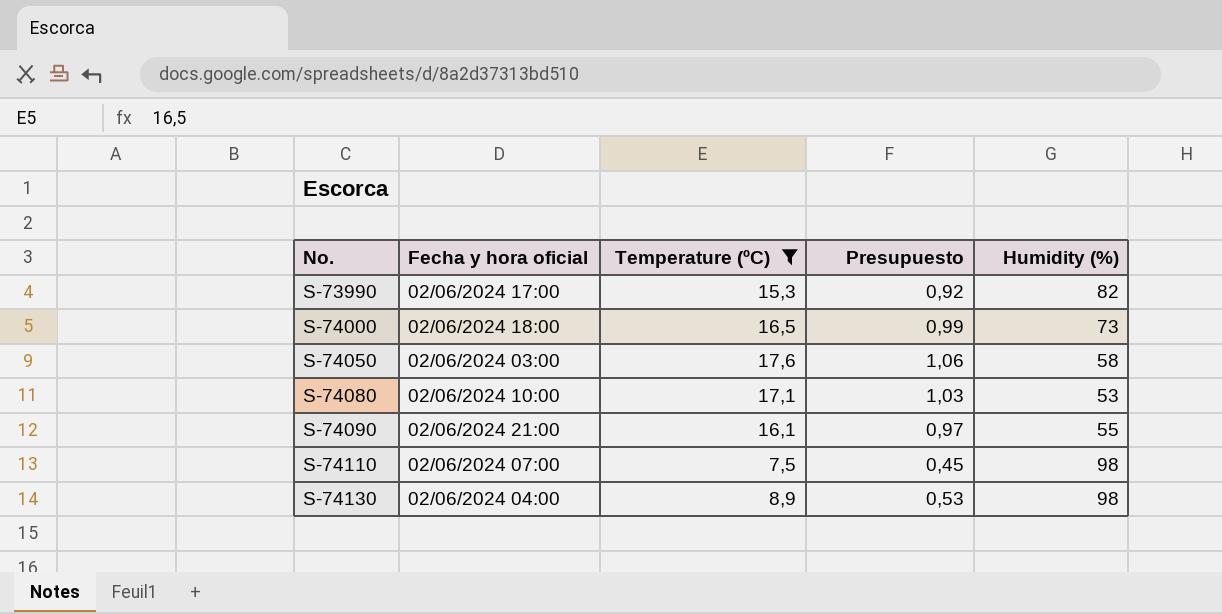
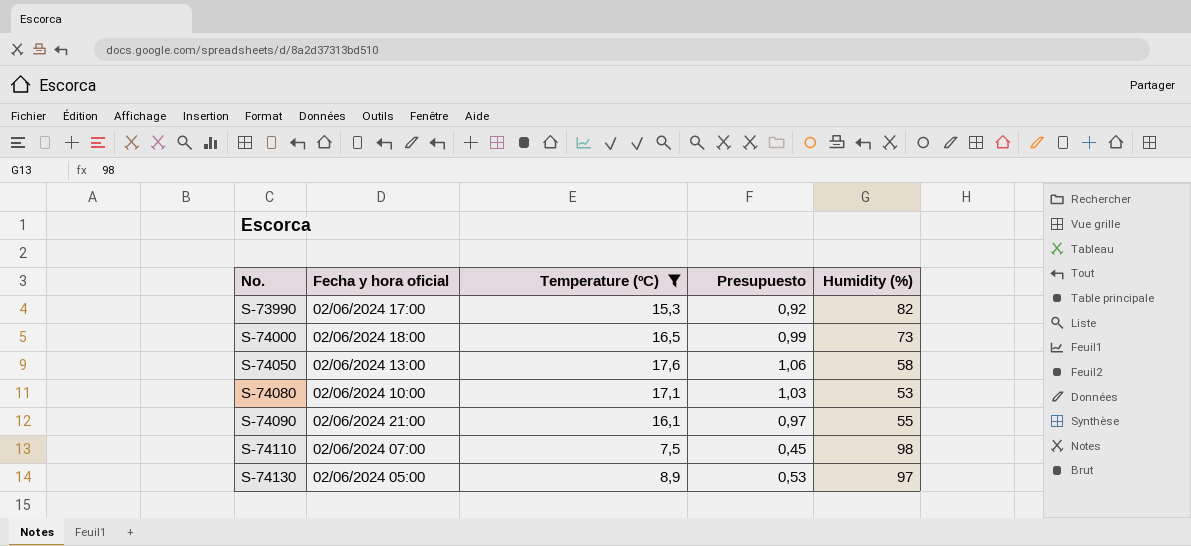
S-74050 | Fecha y hora oficial: 02/06/2024 03:00 -> 02/06/2024 13:00
S-74130 | Fecha y hora oficial: 02/06/2024 04:00 -> 02/06/2024 05:00
S-74130 | Humidity (%): 98 -> 97

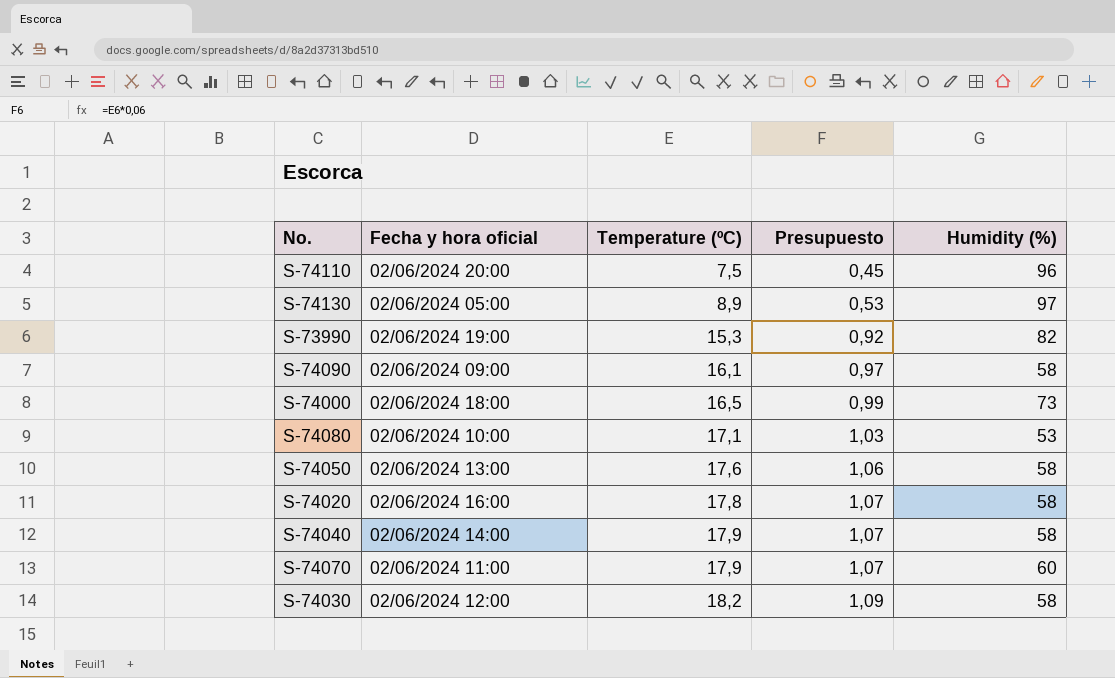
filter: Temperature (ºC) <= 17,6 -> none
row order: No. ascending -> Temperature (ºC) ascending
S-74110 | Fecha y hora oficial: 02/06/2024 07:00 -> 02/06/2024 20:00
S-74110 | Humidity (%): 98 -> 96
S-73990 | Fecha y hora oficial: 02/06/2024 17:00 -> 02/06/2024 19:00
S-74090 | Fecha y hora oficial: 02/06/2024 21:00 -> 02/06/2024 09:00
S-74090 | Humidity (%): 55 -> 58

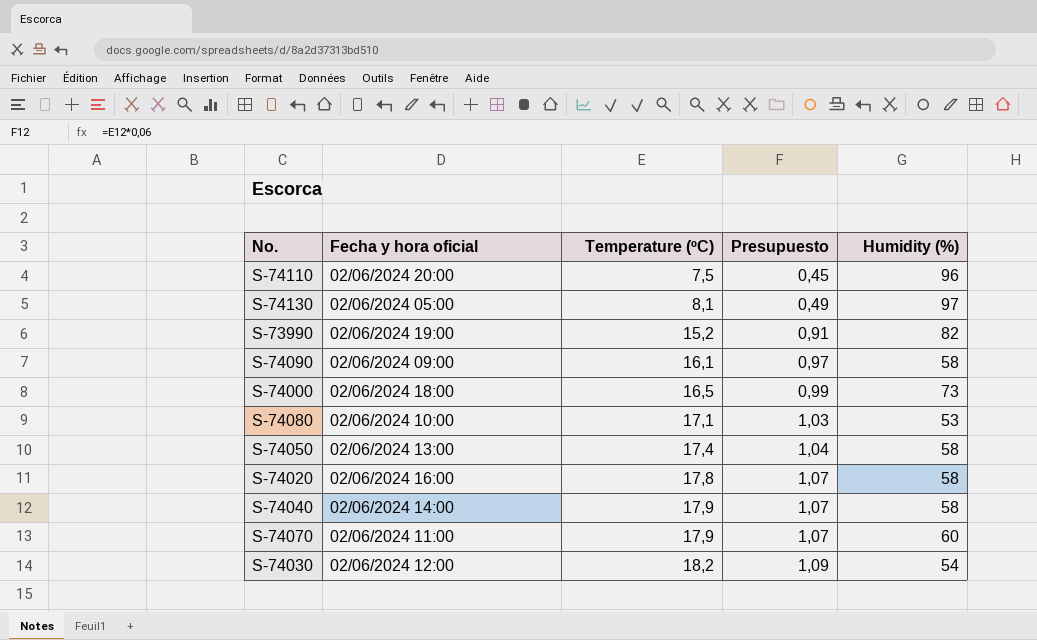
S-74130 | Temperature (ºC): 8,9 -> 8,1
S-74130 | Presupuesto: 0,53 -> 0,49
S-73990 | Temperature (ºC): 15,3 -> 15,2
S-73990 | Presupuesto: 0,92 -> 0,91
S-74050 | Temperature (ºC): 17,6 -> 17,4
S-74050 | Presupuesto: 1,06 -> 1,04
S-74030 | Humidity (%): 58 -> 54

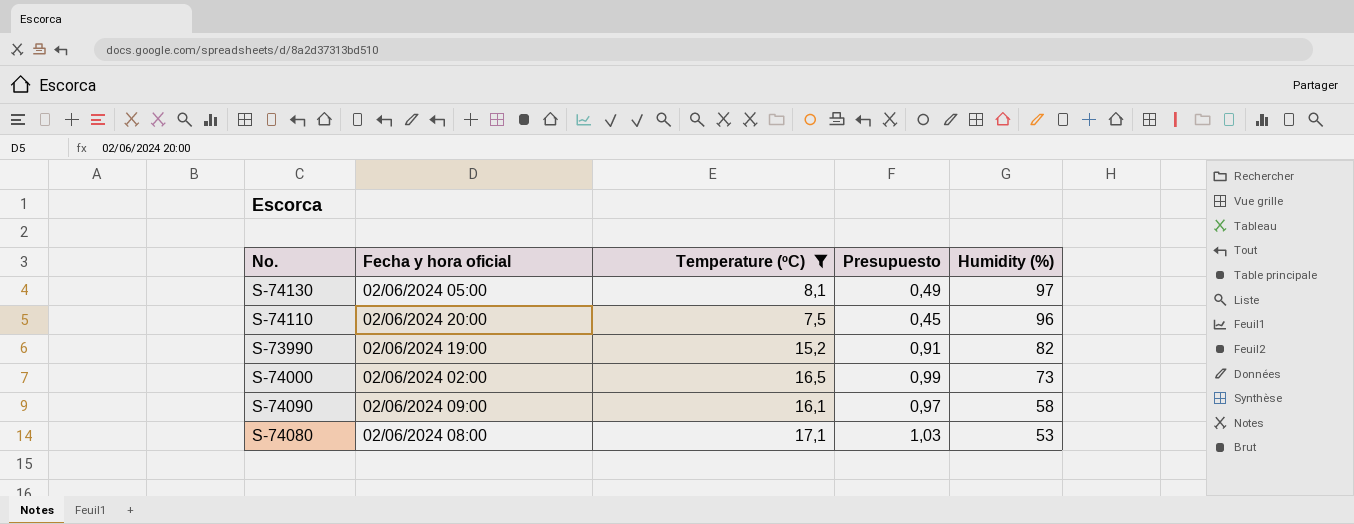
filter: none -> Temperature (ºC) <= 17,1
row order: Temperature (ºC) ascending -> Humidity (%) descending
S-74000 | Fecha y hora oficial: 02/06/2024 18:00 -> 02/06/2024 02:00
S-74080 | Fecha y hora oficial: 02/06/2024 10:00 -> 02/06/2024 08:00

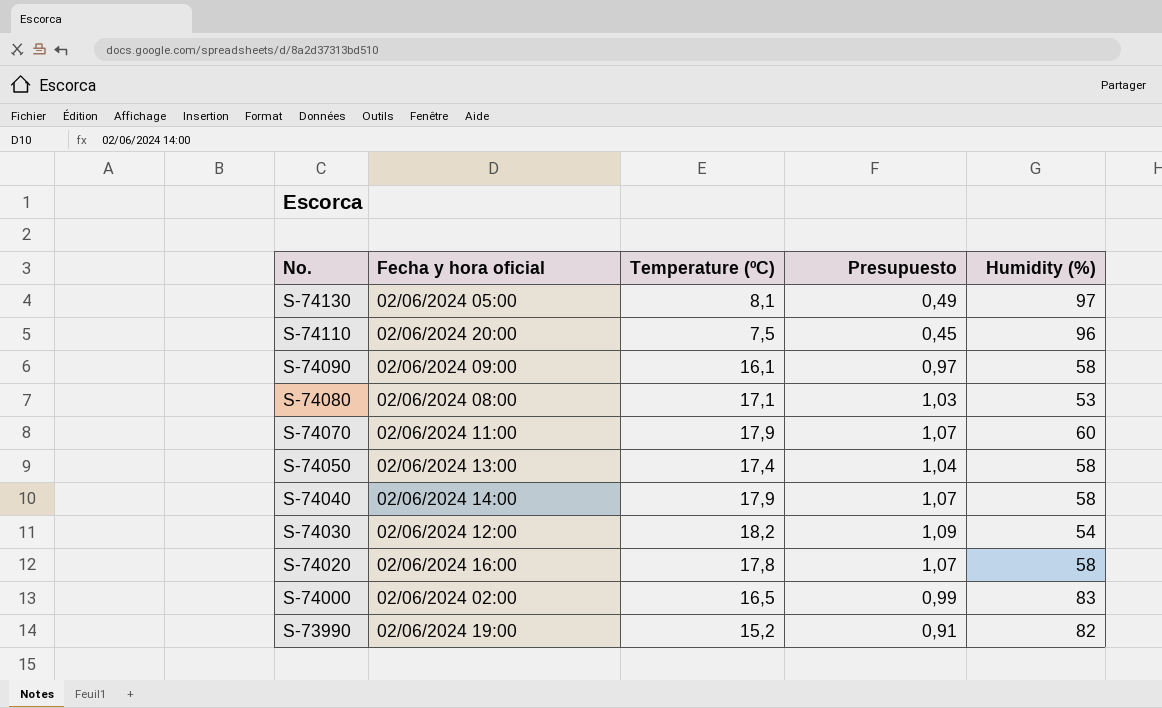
filter: Temperature (ºC) <= 17,1 -> none
row order: Humidity (%) descending -> No. descending
S-74000 | Humidity (%): 73 -> 83

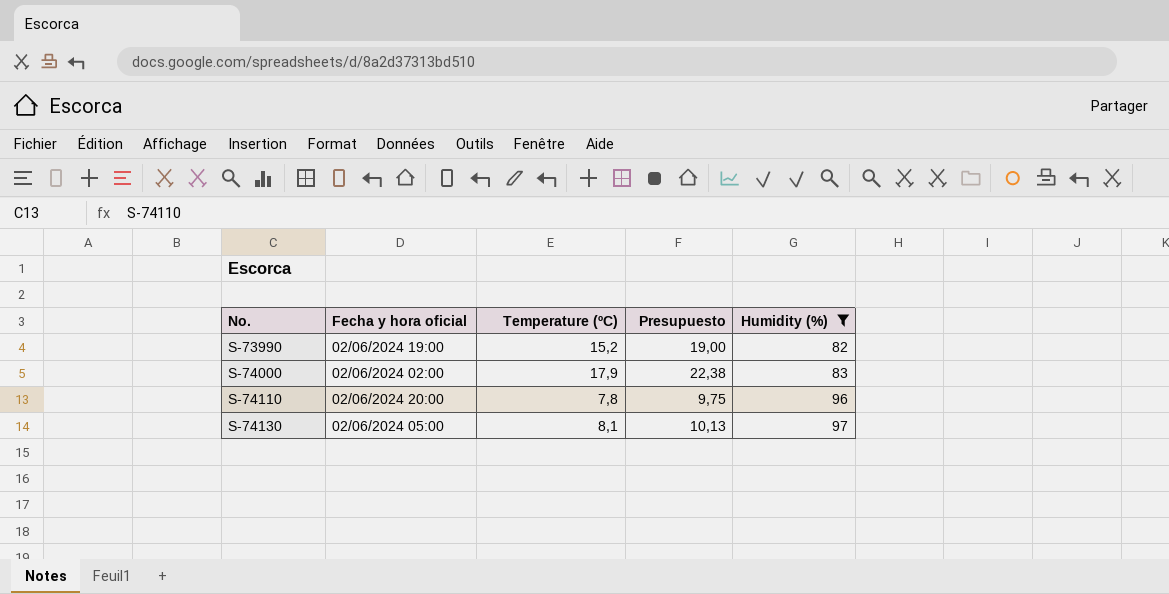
filter: none -> Humidity (%) >= 82
row order: No. descending -> No. ascending
column Presupuesto | formula: [Temperature (ºC)] * 0,06 -> [Temperature (ºC)] * 1,25
S-74000 | Temperature (ºC): 16,5 -> 17,9
S-74110 | Temperature (ºC): 7,5 -> 7,8

